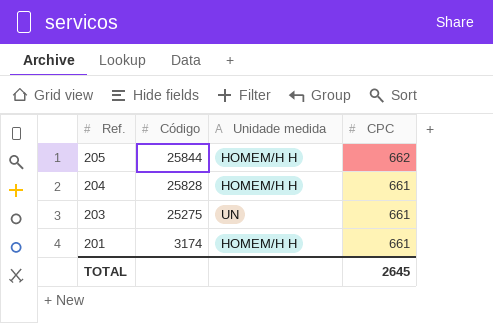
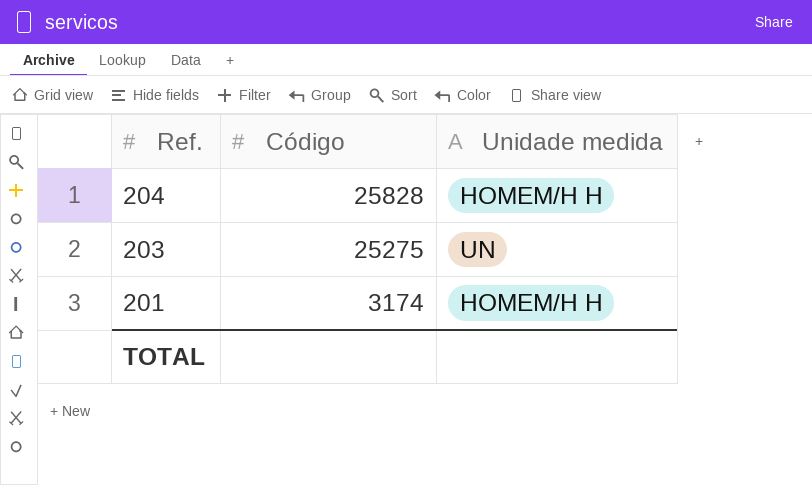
column CPC | position: 4 -> none
row 205: 25844 | HOMEM/H H | 662 -> none

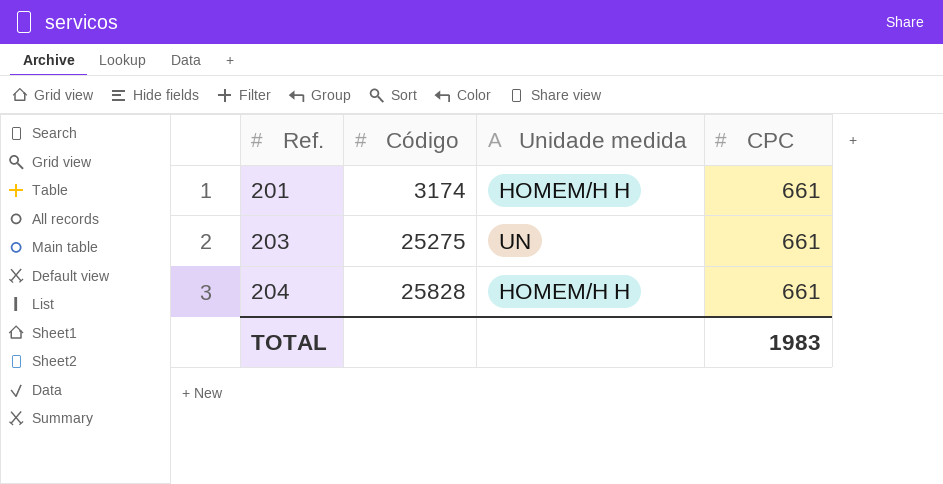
row order: Ref. descending -> Ref. ascending
column CPC | position: none -> 4

